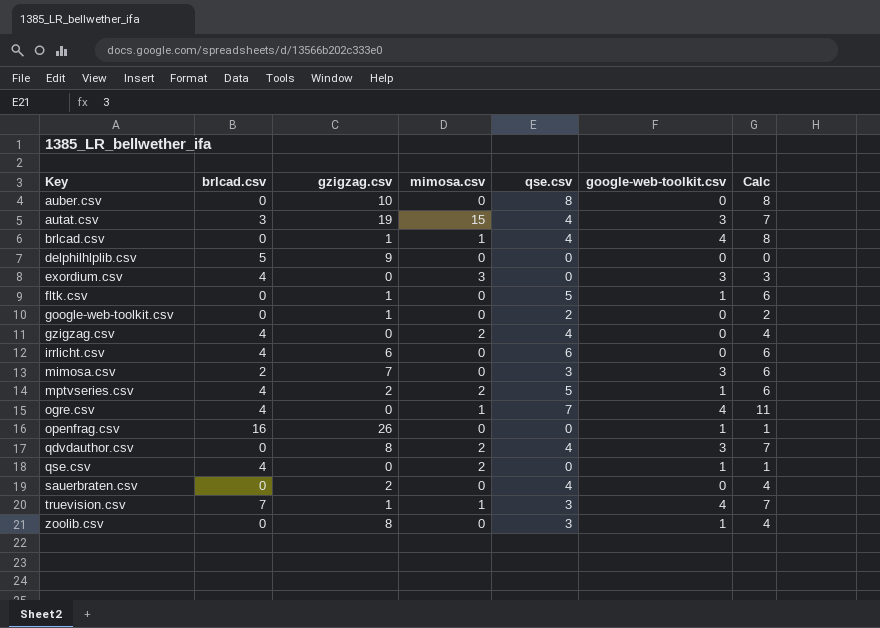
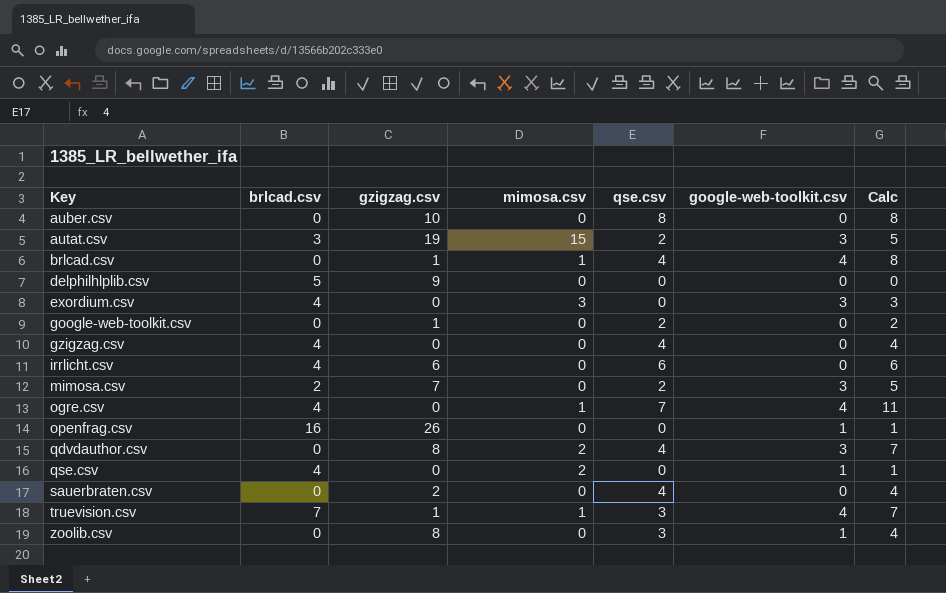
row fltk.csv: 0 | 1 | 0 | 5 | 1 | 6 -> none
row mptvseries.csv: 4 | 2 | 2 | 5 | 1 | 6 -> none
autat.csv | qse.csv: 4 -> 2
autat.csv | Calc: 7 -> 5
gzigzag.csv | mimosa.csv: 2 -> 0
mimosa.csv | qse.csv: 3 -> 2
mimosa.csv | Calc: 6 -> 5

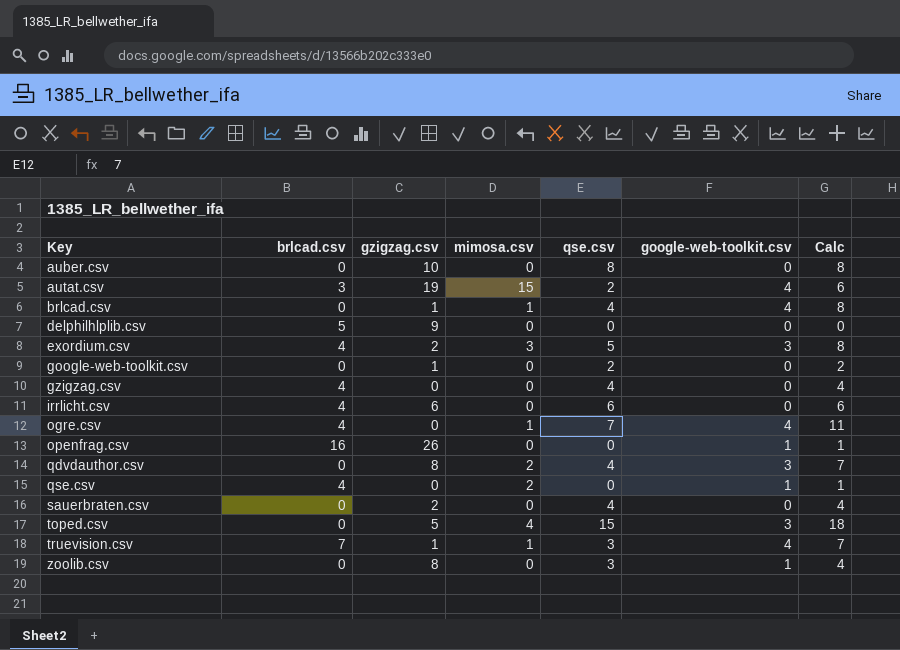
row mimosa.csv: 2 | 7 | 0 | 2 | 3 | 5 -> none
autat.csv | google-web-toolkit.csv: 3 -> 4
autat.csv | Calc: 5 -> 6
exordium.csv | gzigzag.csv: 0 -> 2
exordium.csv | qse.csv: 0 -> 5
exordium.csv | Calc: 3 -> 8
row toped.csv: none -> 0 | 5 | 4 | 15 | 3 | 18

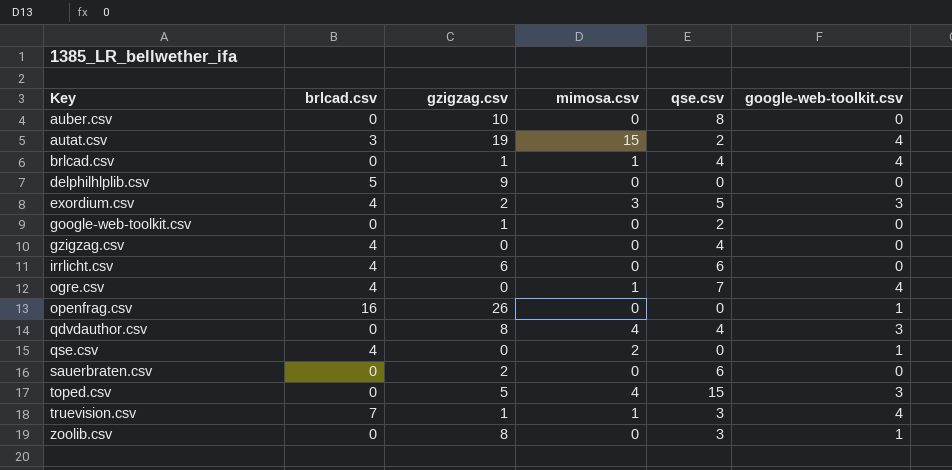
column Calc | formula: [qse.csv] + [google-web-toolkit.csv] -> none
qdvdauthor.csv | mimosa.csv: 2 -> 4
sauerbraten.csv | qse.csv: 4 -> 6

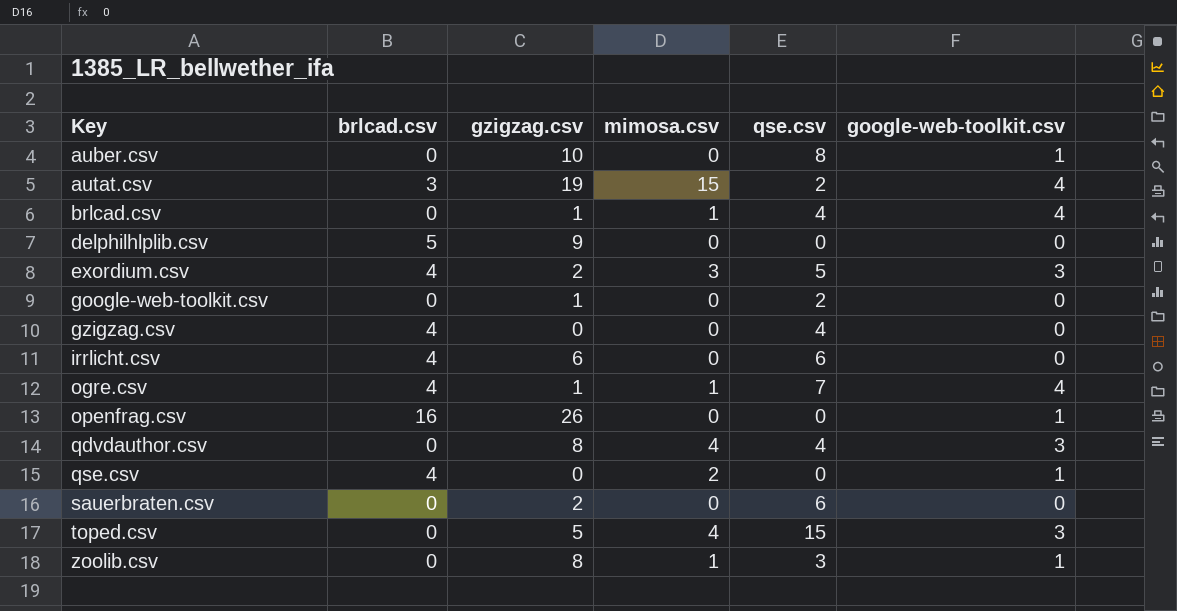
row truevision.csv: 7 | 1 | 1 | 3 | 4 -> none
auber.csv | google-web-toolkit.csv: 0 -> 1
ogre.csv | gzigzag.csv: 0 -> 1
zoolib.csv | mimosa.csv: 0 -> 1

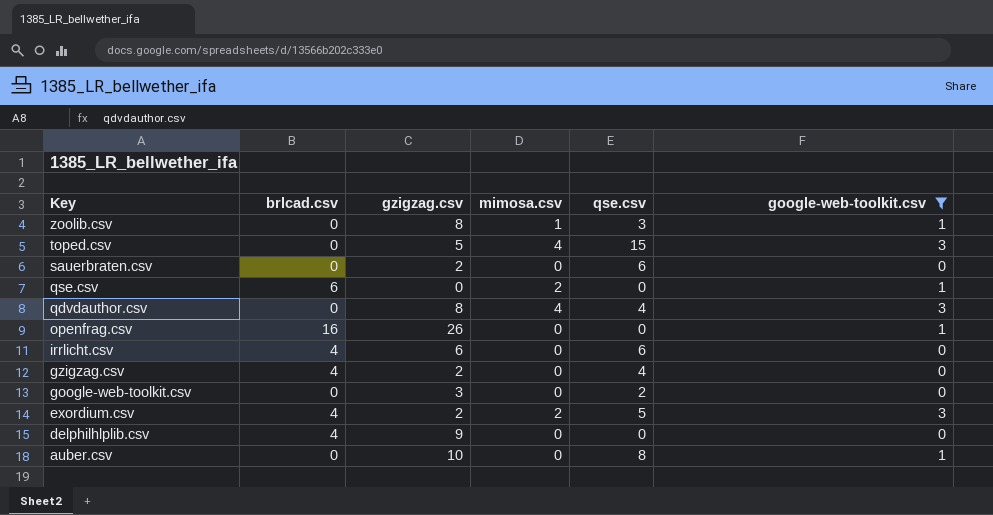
filter: none -> google-web-toolkit.csv != 4
row order: Key ascending -> Key descending
qse.csv | brlcad.csv: 4 -> 6
gzigzag.csv | gzigzag.csv: 0 -> 2
google-web-toolkit.csv | gzigzag.csv: 1 -> 3
exordium.csv | mimosa.csv: 3 -> 2
delphilhlplib.csv | brlcad.csv: 5 -> 4

